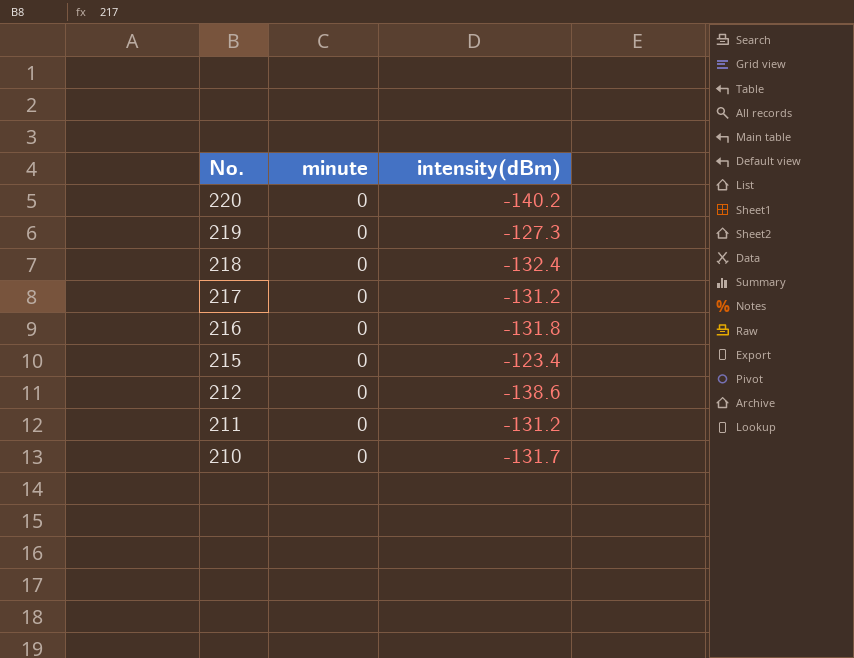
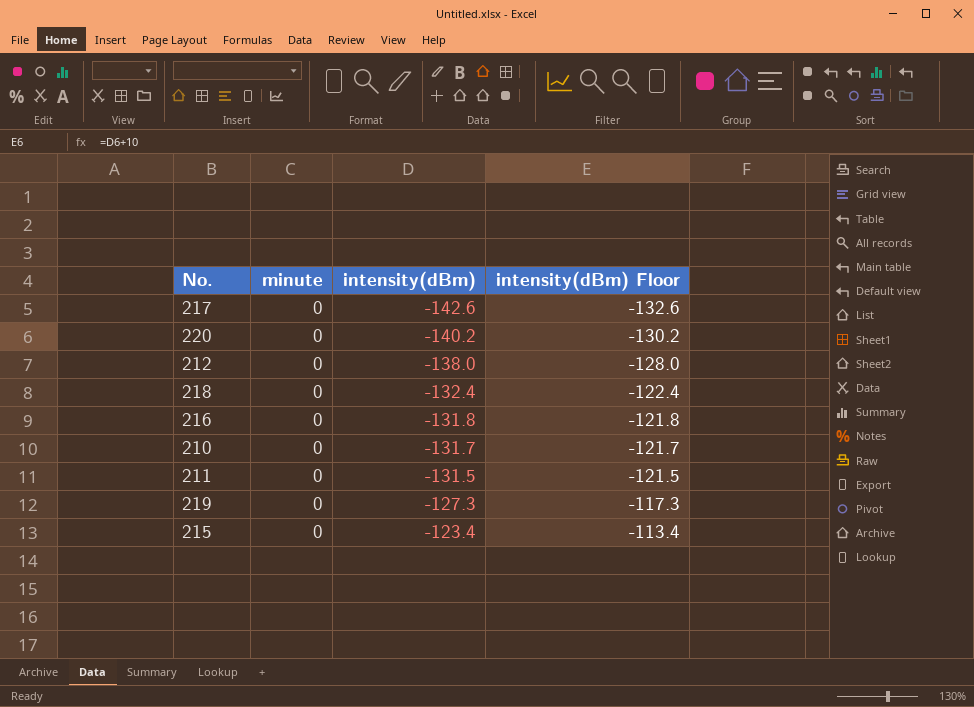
row order: No. descending -> intensity(dBm) ascending
column intensity(dBm) Floor | formula: none -> [intensity(dBm)] + 10
217 | intensity(dBm): -131.2 -> -142.6
212 | intensity(dBm): -138.6 -> -138.0
211 | intensity(dBm): -131.2 -> -131.5

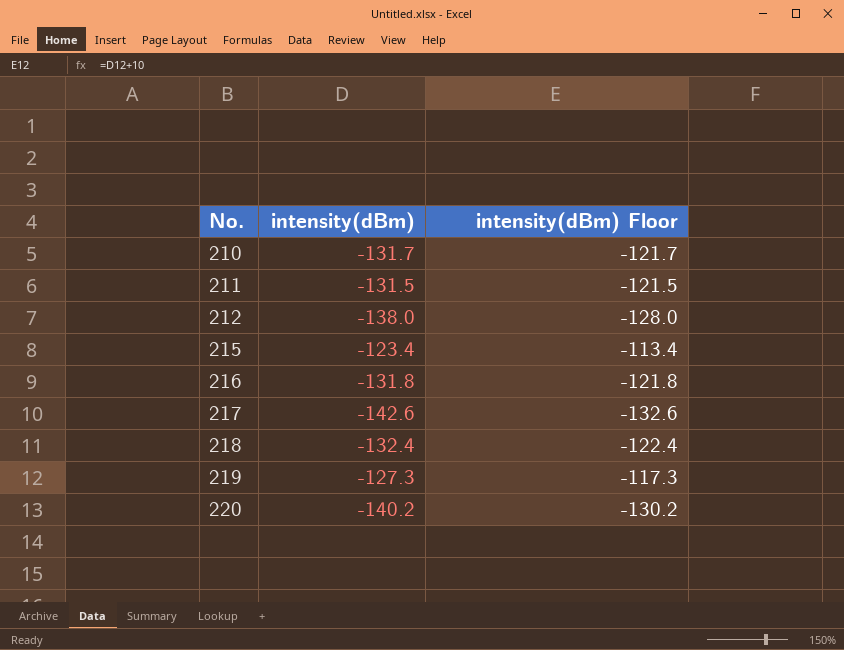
row order: intensity(dBm) ascending -> No. ascending
column minute | position: 2 -> none

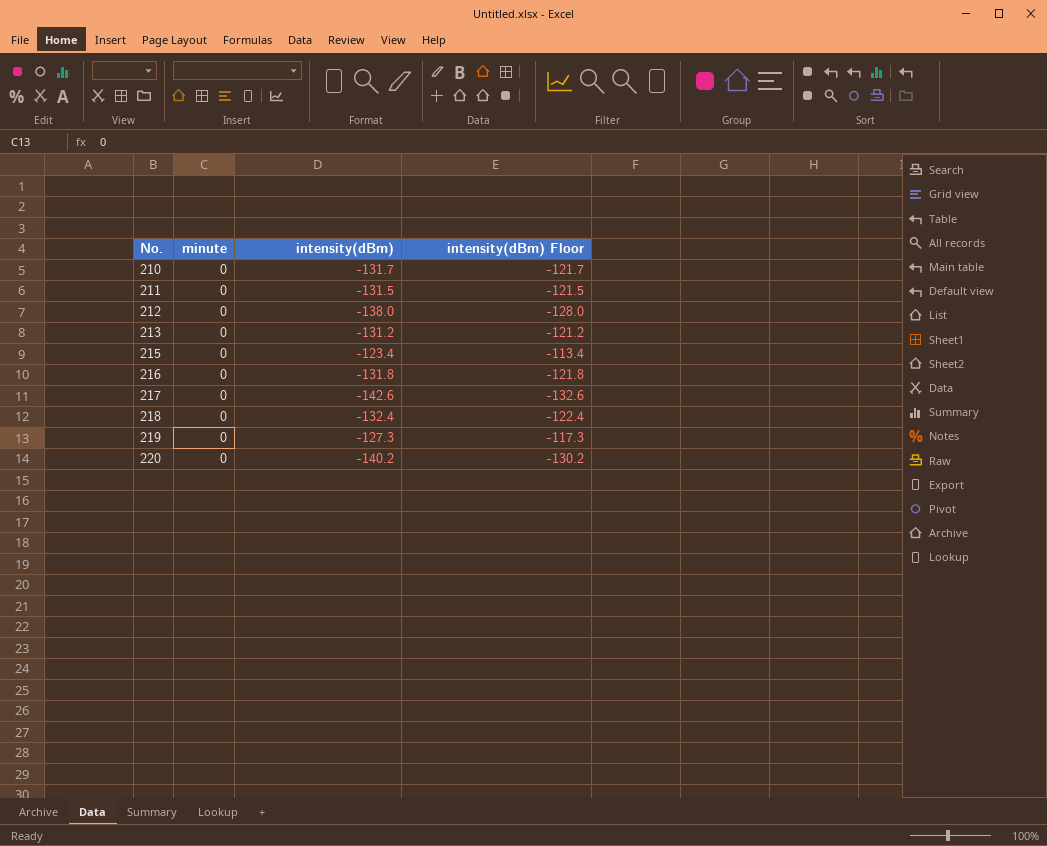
column minute | position: none -> 2
row 213: none -> 0 | -131.2 | -121.2

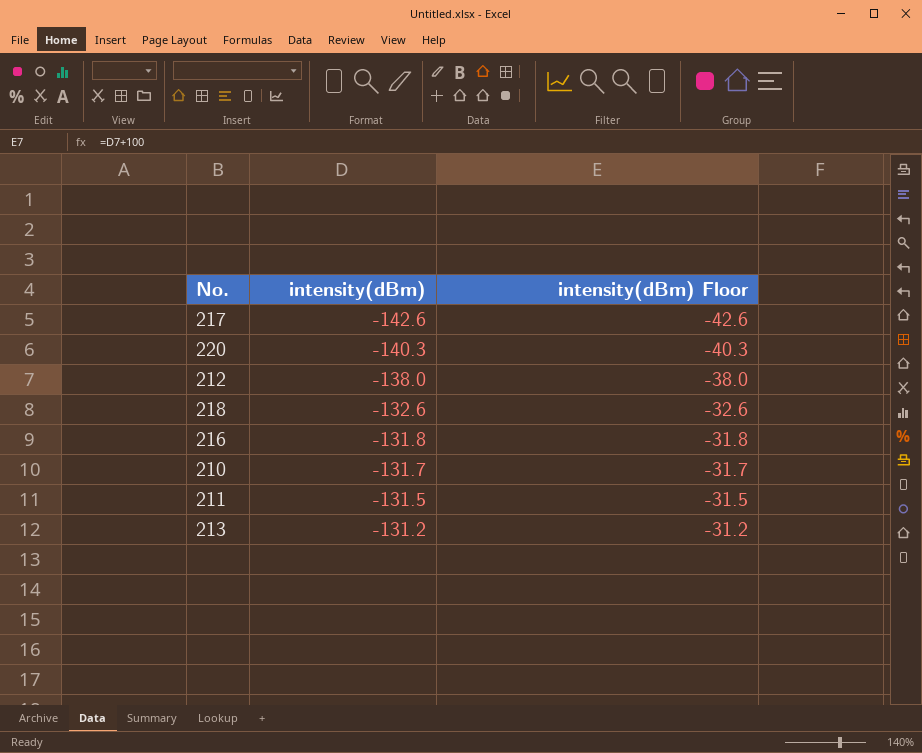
row order: No. ascending -> intensity(dBm) ascending
column minute | position: 2 -> none
column intensity(dBm) Floor | formula: [intensity(dBm)] + 10 -> [intensity(dBm)] + 100
row 215: 0 | -123.4 | -113.4 -> none
row 219: 0 | -127.3 | -117.3 -> none
220 | intensity(dBm): -140.2 -> -140.3
218 | intensity(dBm): -132.4 -> -132.6

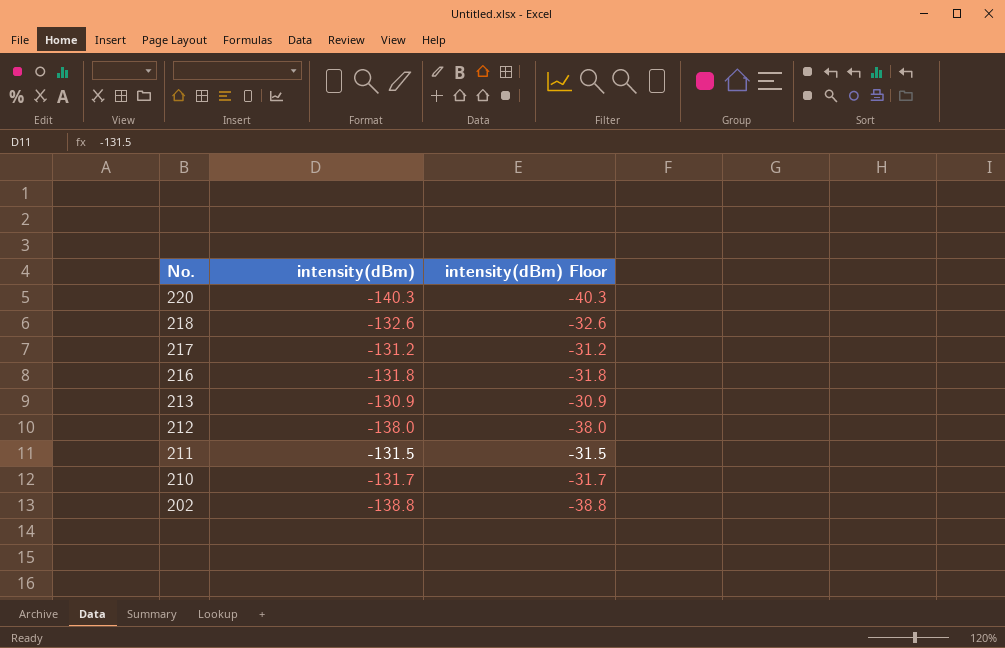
row order: intensity(dBm) ascending -> No. descending
217 | intensity(dBm): -142.6 -> -131.2
217 | intensity(dBm) Floor: -42.6 -> -31.2
213 | intensity(dBm): -131.2 -> -130.9
213 | intensity(dBm) Floor: -31.2 -> -30.9
row 202: none -> -138.8 | -38.8

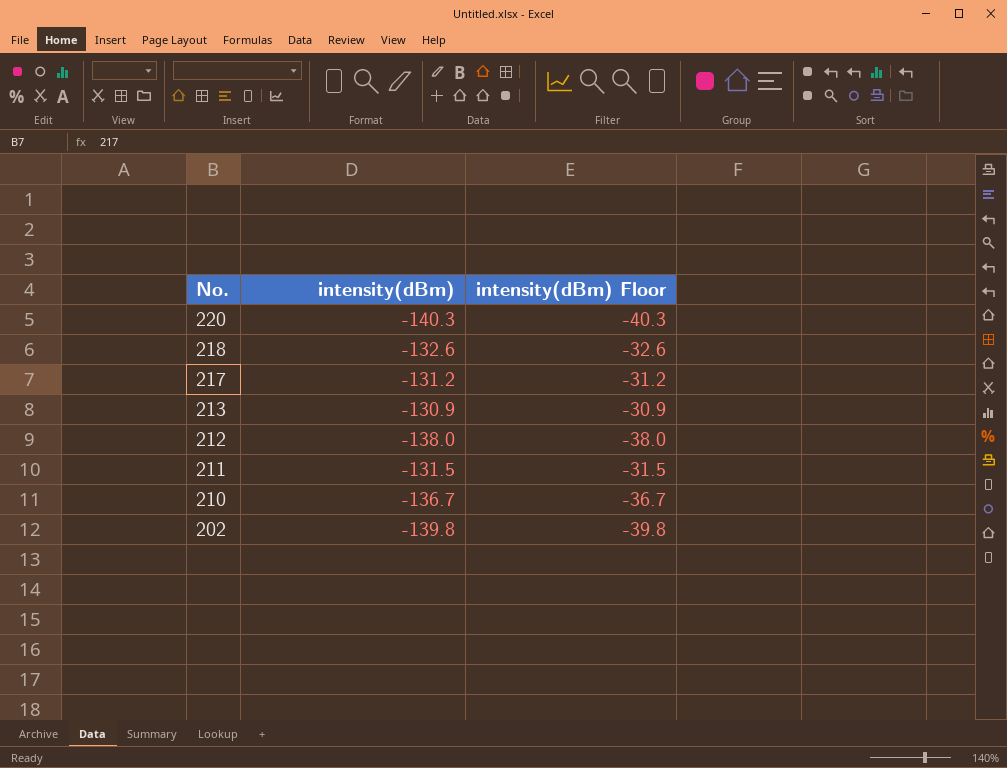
row 216: -131.8 | -31.8 -> none
210 | intensity(dBm): -131.7 -> -136.7
210 | intensity(dBm) Floor: -31.7 -> -36.7
202 | intensity(dBm): -138.8 -> -139.8
202 | intensity(dBm) Floor: -38.8 -> -39.8

